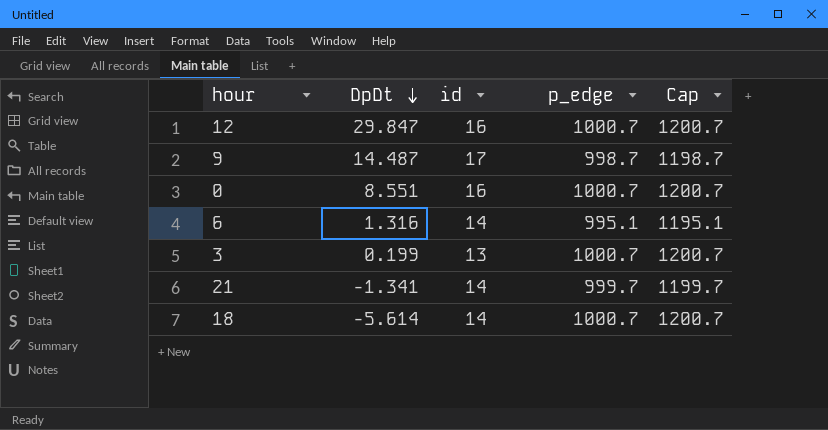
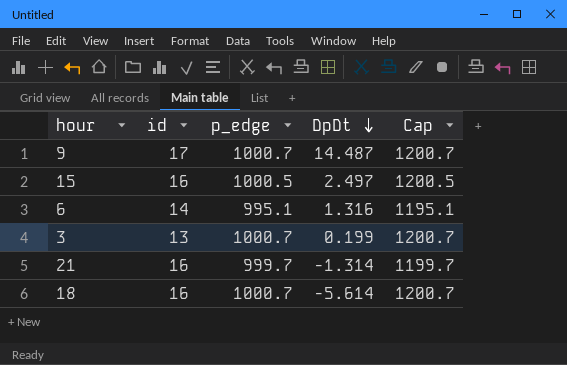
column DpDt | position: 2 -> 4
row 12: 29.847 | 16 | 1000.7 | 1200.7 -> none
row 0: 8.551 | 16 | 1000.7 | 1200.7 -> none
9 | p_edge: 998.7 -> 1000.7
9 | Cap: 1198.7 -> 1200.7
row 15: none -> 16 | 1000.5 | 2.497 | 1200.5
21 | id: 14 -> 16
21 | DpDt: -1.341 -> -1.314
18 | id: 14 -> 16

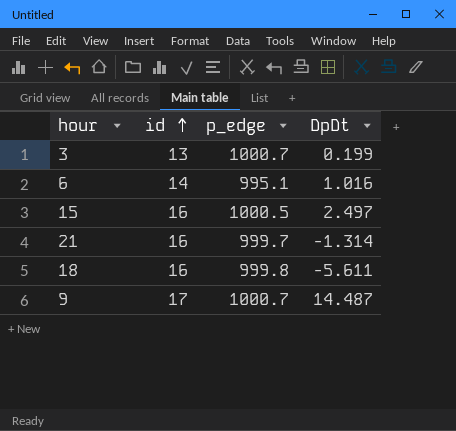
row order: DpDt descending -> id ascending
column Cap | formula: [p_edge] + 200 -> none
6 | DpDt: 1.316 -> 1.016
18 | p_edge: 1000.7 -> 999.8
18 | DpDt: -5.614 -> -5.611

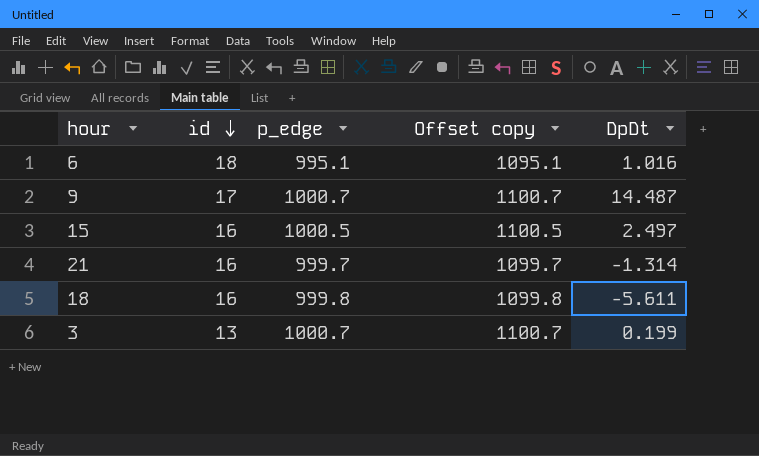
row order: id ascending -> id descending
column Offset copy | formula: none -> [p_edge] + 100
6 | id: 14 -> 18

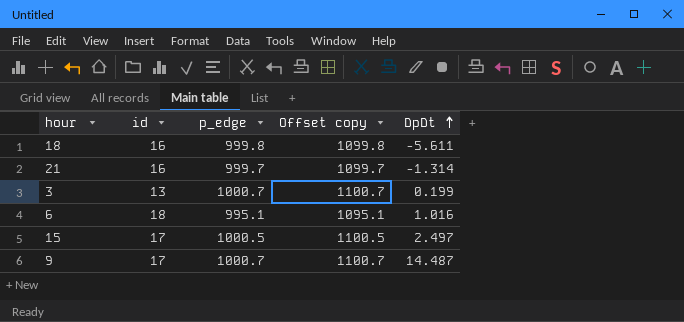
row order: id descending -> DpDt ascending
15 | id: 16 -> 17

